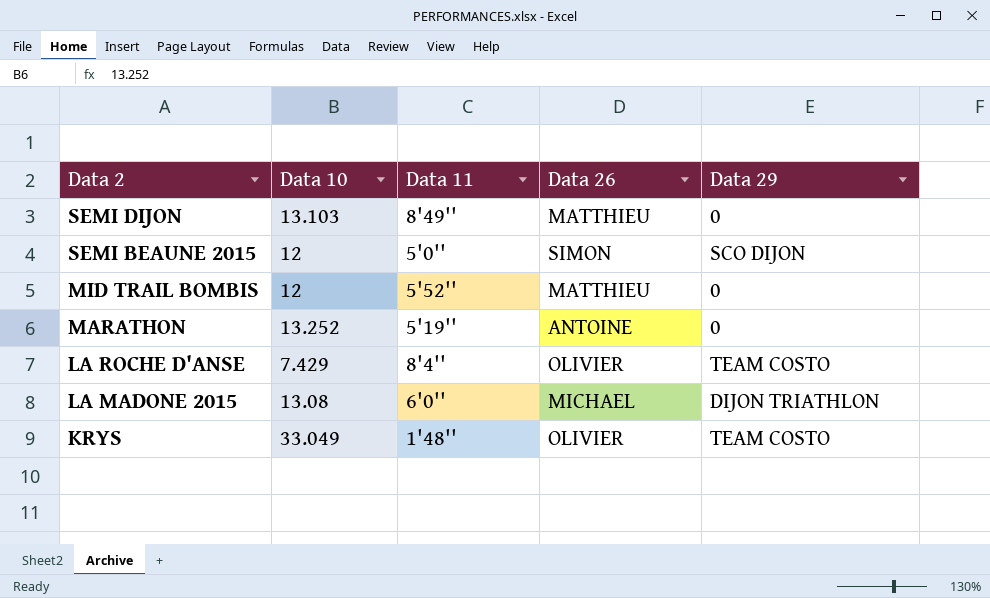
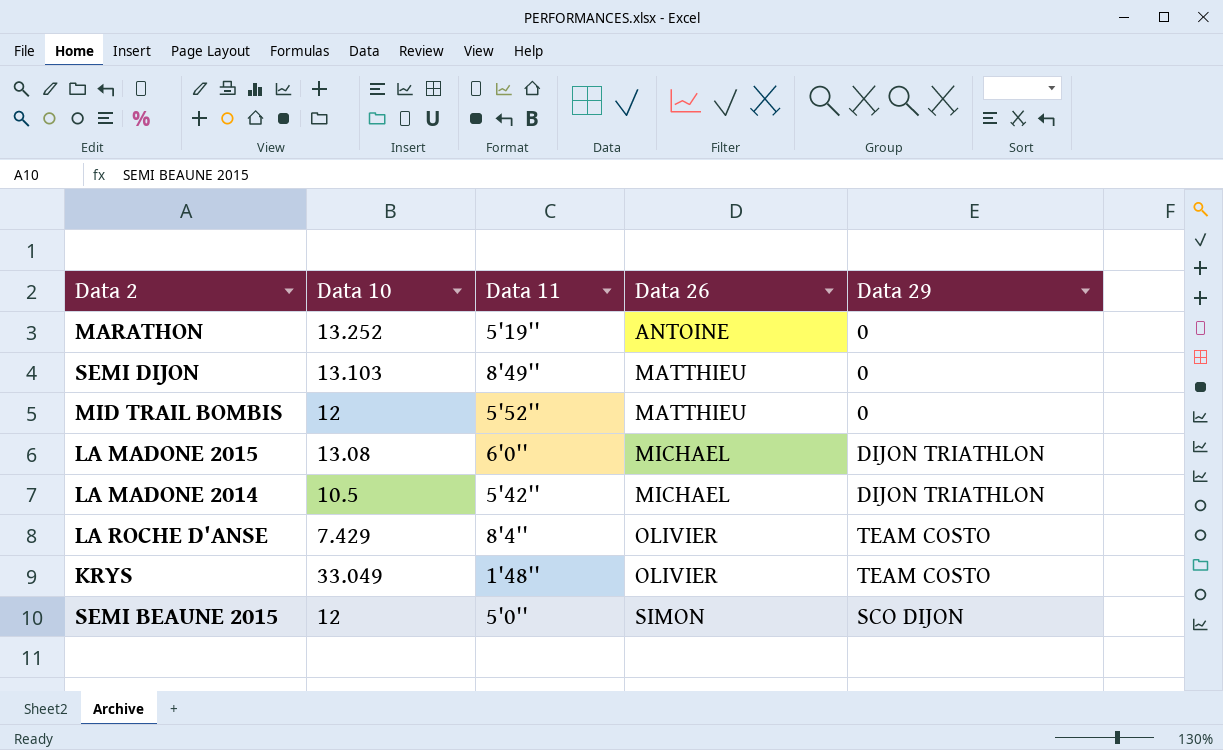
row order: Data 2 descending -> Data 26 ascending
row LA MADONE 2014: none -> 10.5 | 5'42'' | MICHAEL | DIJON TRIATHLON

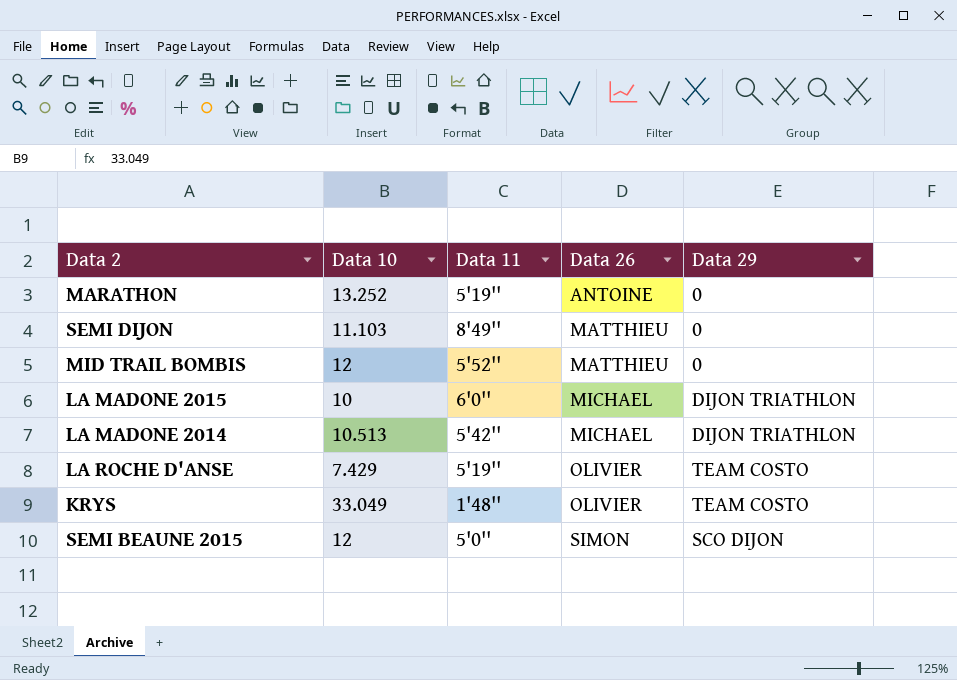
SEMI DIJON | Data 10: 13.103 -> 11.103
LA MADONE 2015 | Data 10: 13.08 -> 10
LA MADONE 2014 | Data 10: 10.5 -> 10.513
LA ROCHE D'ANSE | Data 11: 8'4'' -> 5'19''

